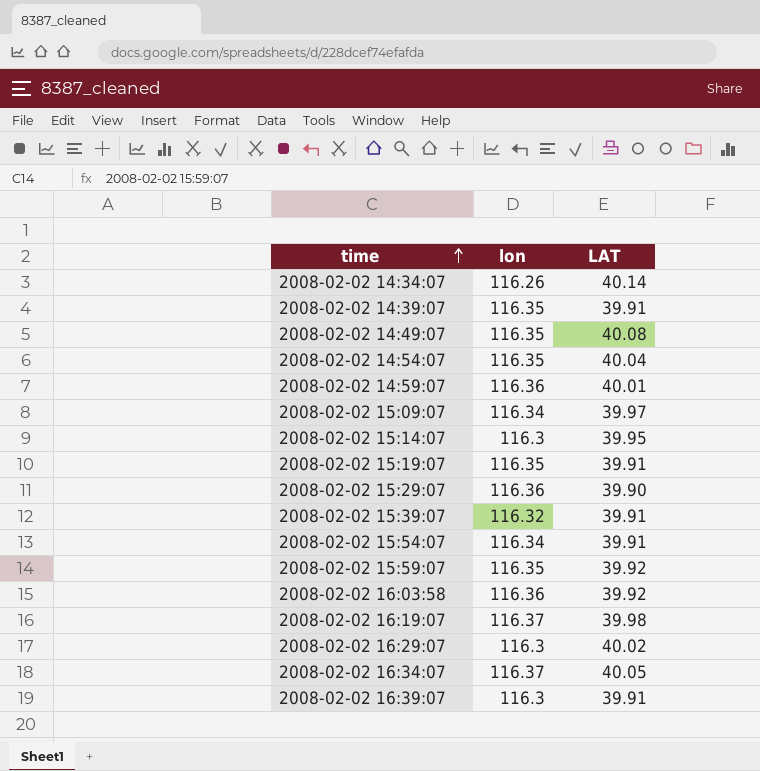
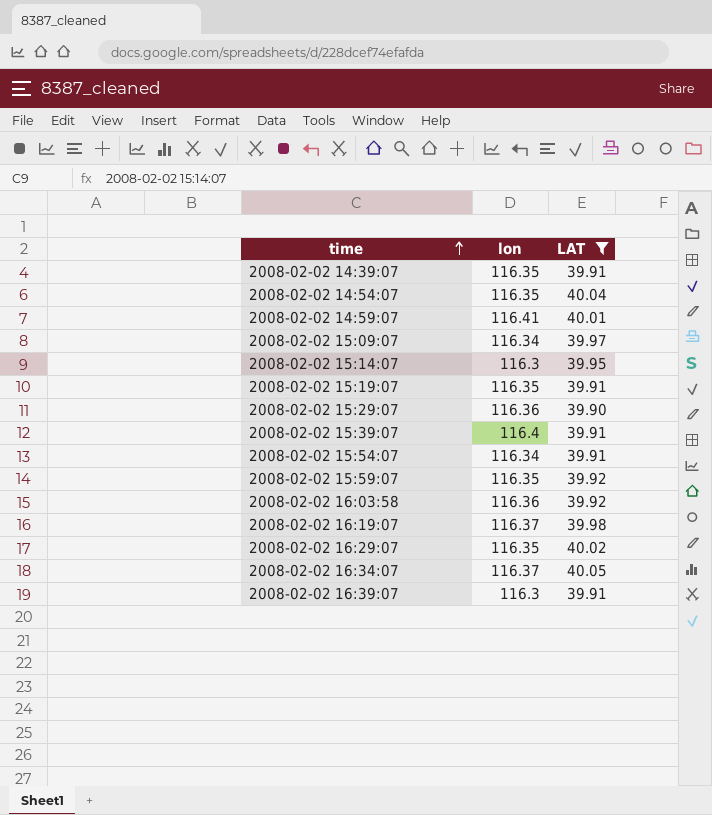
filter: none -> LAT <= 40.05
2008-02-02 14:59:07 | lon: 116.36 -> 116.41
2008-02-02 15:39:07 | lon: 116.32 -> 116.4
2008-02-02 16:29:07 | lon: 116.3 -> 116.35

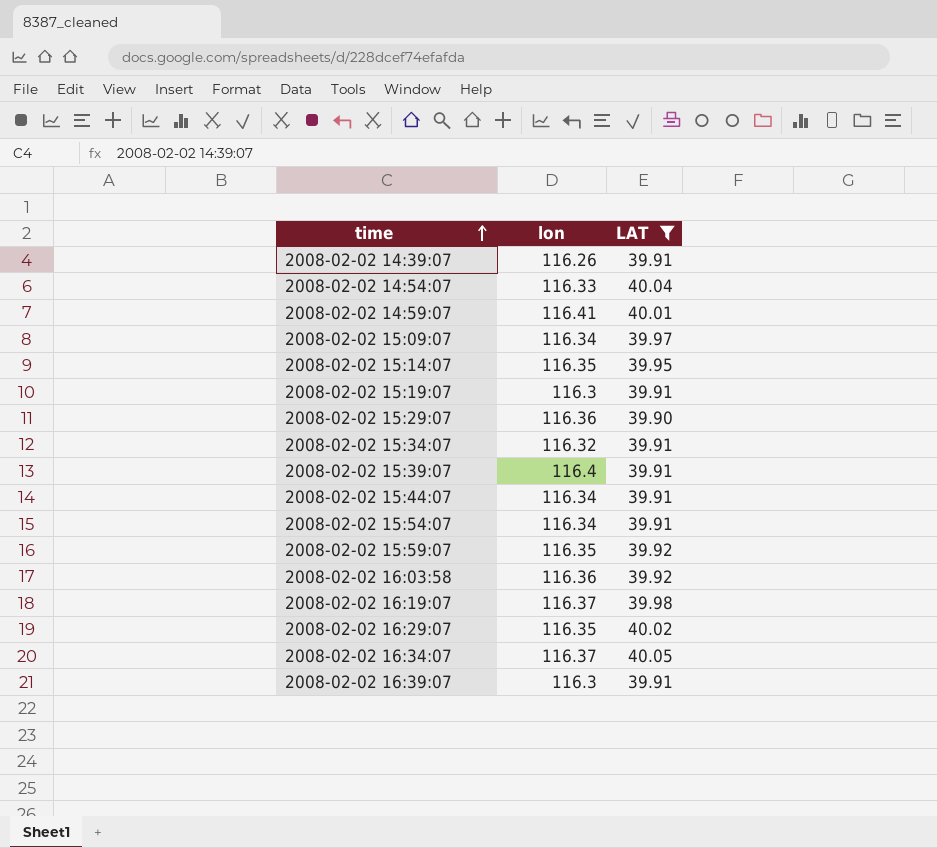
2008-02-02 14:39:07 | lon: 116.35 -> 116.26
2008-02-02 14:54:07 | lon: 116.35 -> 116.33
2008-02-02 15:14:07 | lon: 116.3 -> 116.35
2008-02-02 15:19:07 | lon: 116.35 -> 116.3
row 2008-02-02 15:34:07: none -> 116.32 | 39.91
row 2008-02-02 15:44:07: none -> 116.34 | 39.91

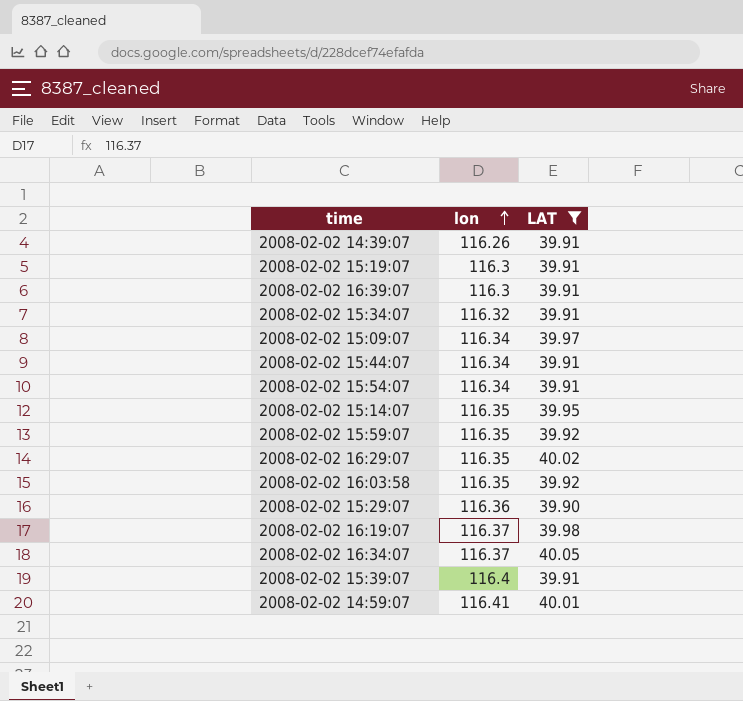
row order: time ascending -> lon ascending
row 2008-02-02 14:54:07: 116.33 | 40.04 -> none
2008-02-02 16:03:58 | lon: 116.36 -> 116.35

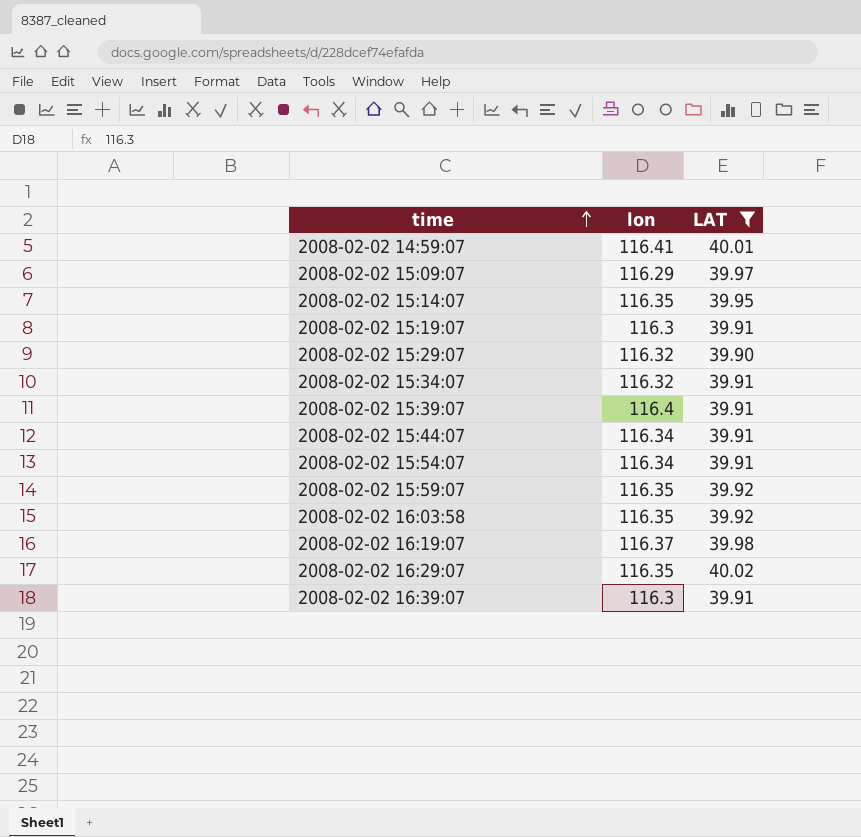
row order: lon ascending -> time ascending
row 2008-02-02 14:39:07: 116.26 | 39.91 -> none
row 2008-02-02 16:34:07: 116.37 | 40.05 -> none
2008-02-02 15:09:07 | lon: 116.34 -> 116.29
2008-02-02 15:29:07 | lon: 116.36 -> 116.32

